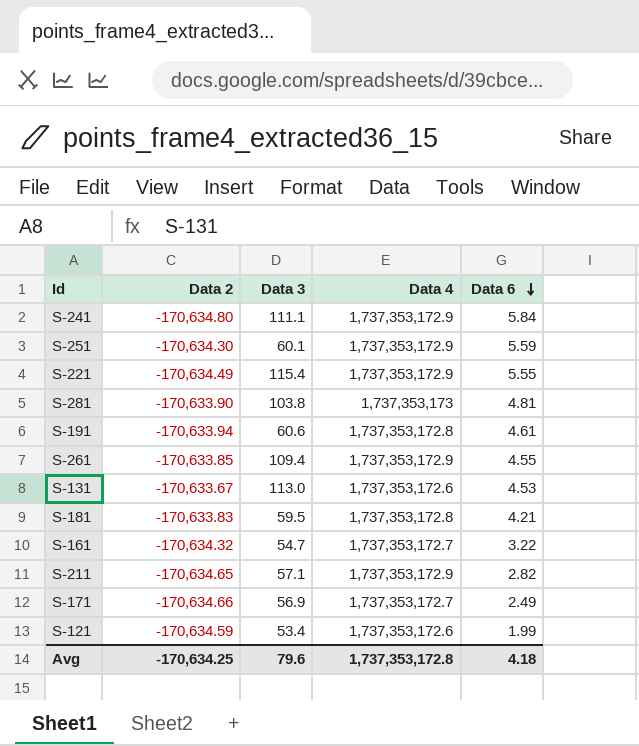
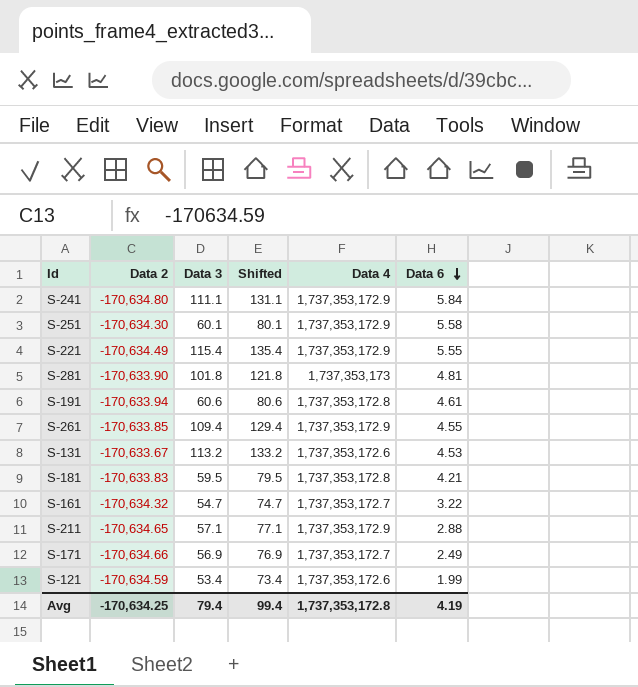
column Shifted | formula: none -> [Data 3] + 20
S-251 | Data 6: 5.59 -> 5.58
S-281 | Data 3: 103.8 -> 101.8
S-131 | Data 3: 113.0 -> 113.2
S-211 | Data 6: 2.82 -> 2.88
Avg | Data 3: 79.6 -> 79.4
Avg | Data 6: 4.18 -> 4.19

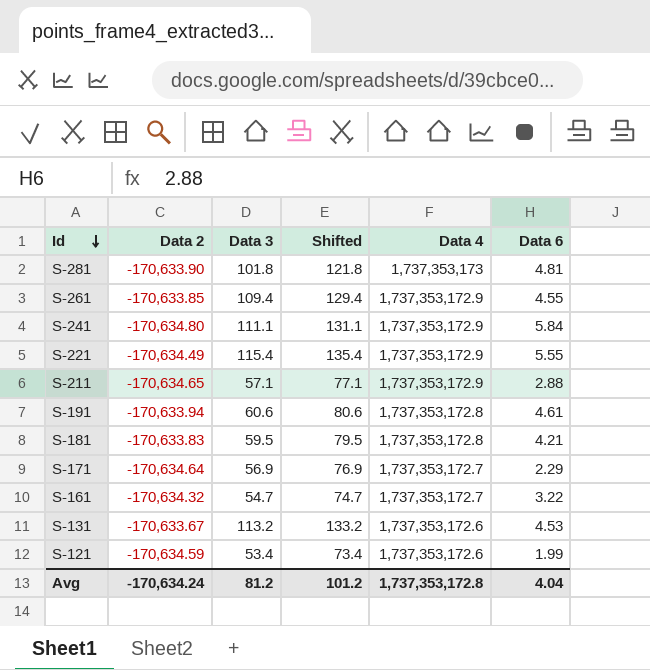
row order: Data 6 descending -> Id descending
row S-251: -170,634.30 | 60.1 | 80.1 | 1,737,353,172.9 | 5.58 -> none
S-171 | Data 2: -170,634.66 -> -170,634.64
S-171 | Data 6: 2.49 -> 2.29
Avg | Data 2: -170,634.25 -> -170,634.24
Avg | Data 3: 79.4 -> 81.2
Avg | Shifted: 99.4 -> 101.2
Avg | Data 6: 4.19 -> 4.04

